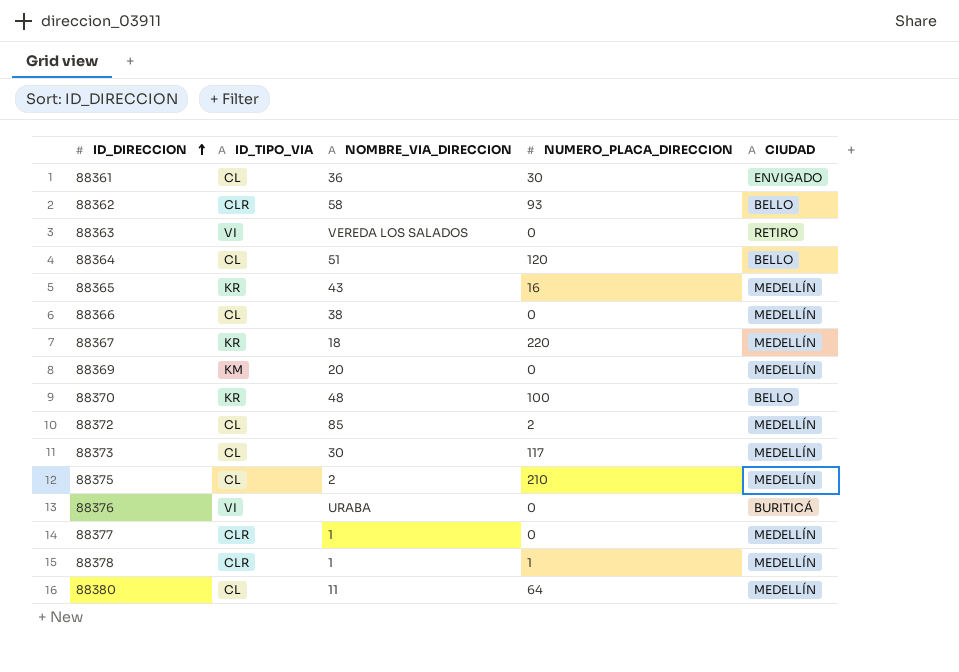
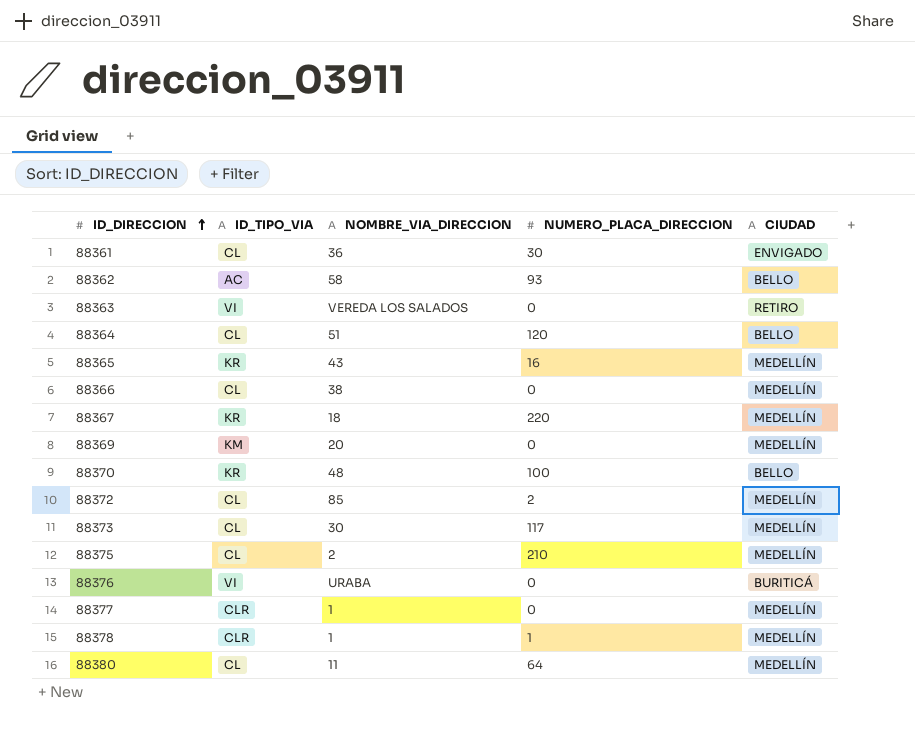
88362 | ID_TIPO_VIA: CLR -> AC

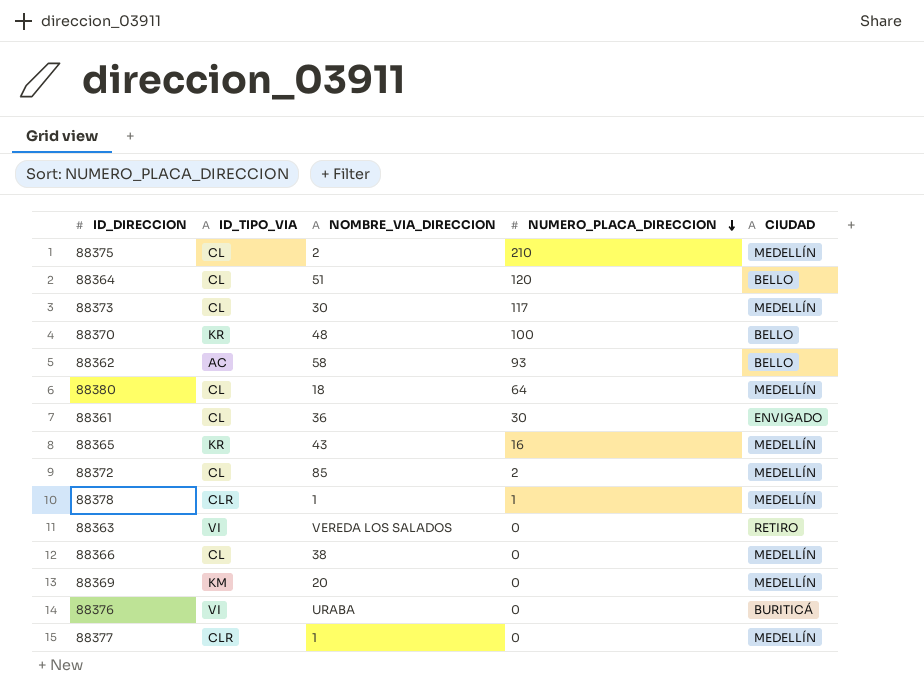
row order: ID_DIRECCION ascending -> NUMERO_PLACA_DIRECCION descending
row 88367: KR | 18 | 220 | MEDELLÍN -> none
88380 | NOMBRE_VIA_DIRECCION: 11 -> 18

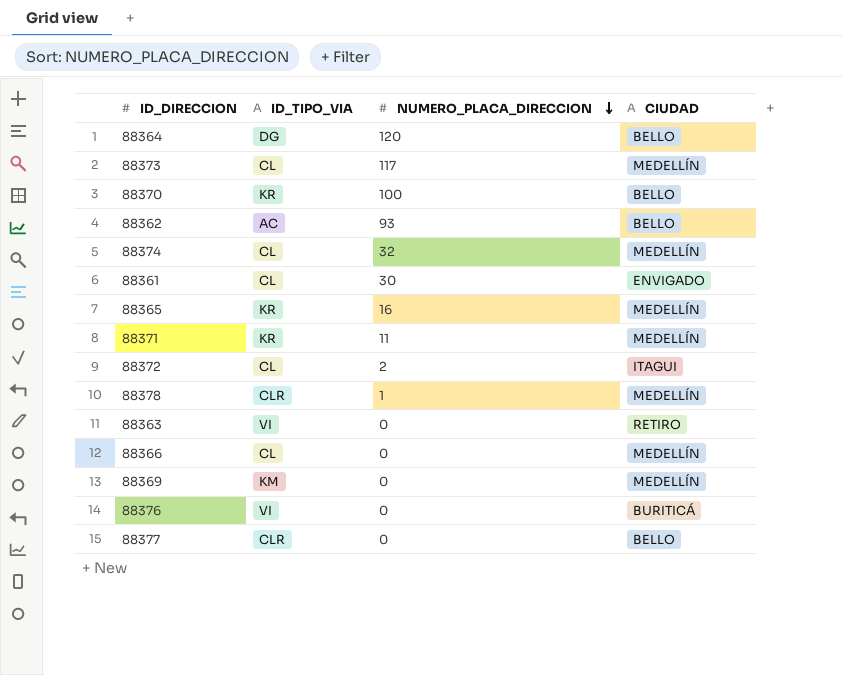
column NOMBRE_VIA_DIRECCION | position: 3 -> none
row 88375: CL | 2 | 210 | MEDELLÍN -> none
row 88380: CL | 18 | 64 | MEDELLÍN -> none
88364 | ID_TIPO_VIA: CL -> DG
row 88374: none -> CL | 32 | MEDELLÍN
row 88371: none -> KR | 11 | MEDELLÍN
88372 | CIUDAD: MEDELLÍN -> ITAGUI
88377 | CIUDAD: MEDELLÍN -> BELLO

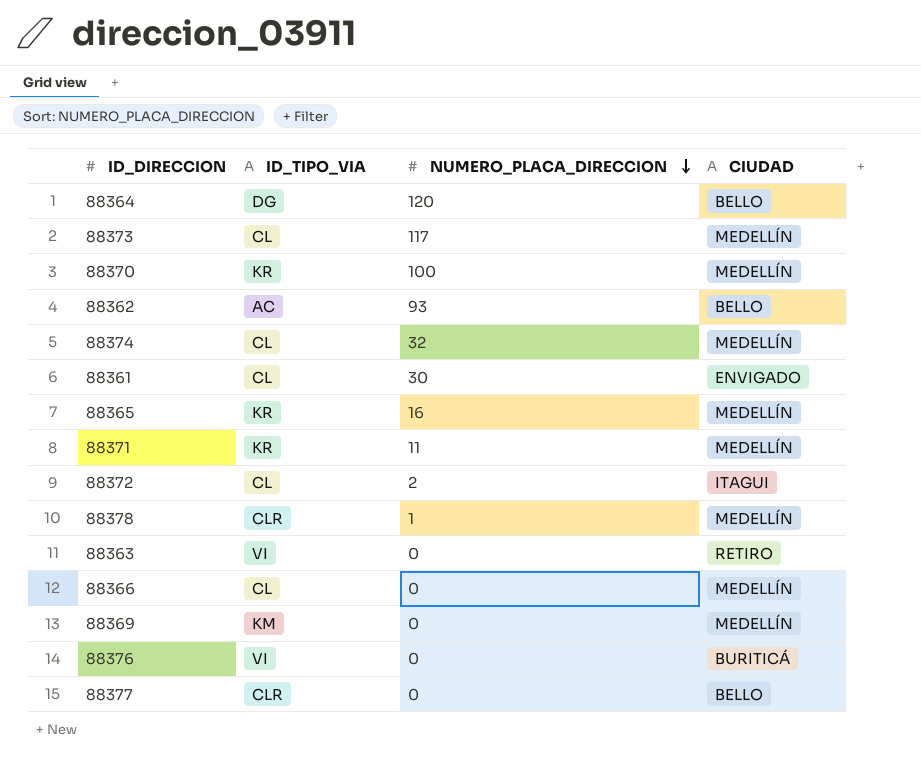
88370 | CIUDAD: BELLO -> MEDELLÍN

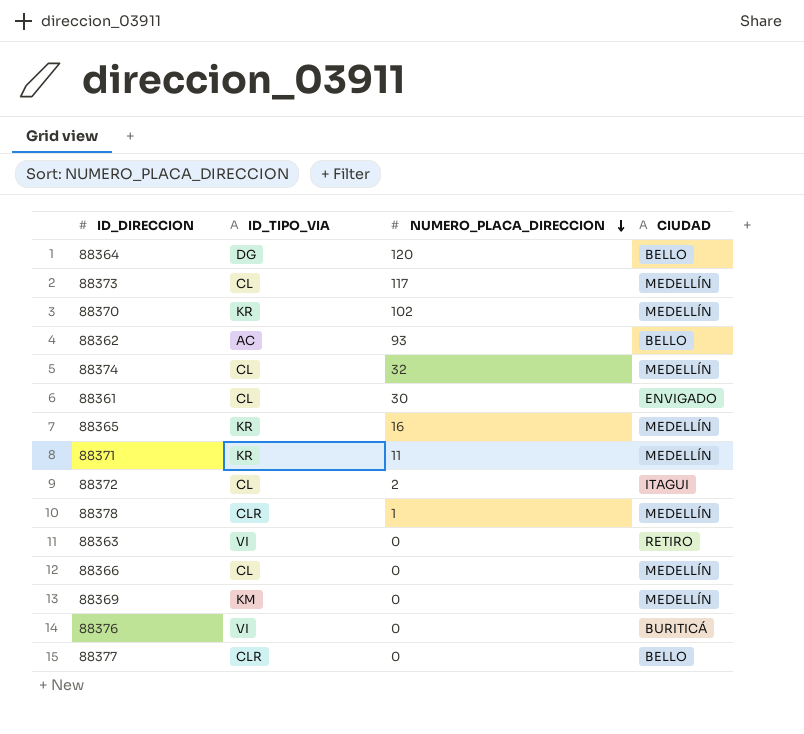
88370 | NUMERO_PLACA_DIRECCION: 100 -> 102

